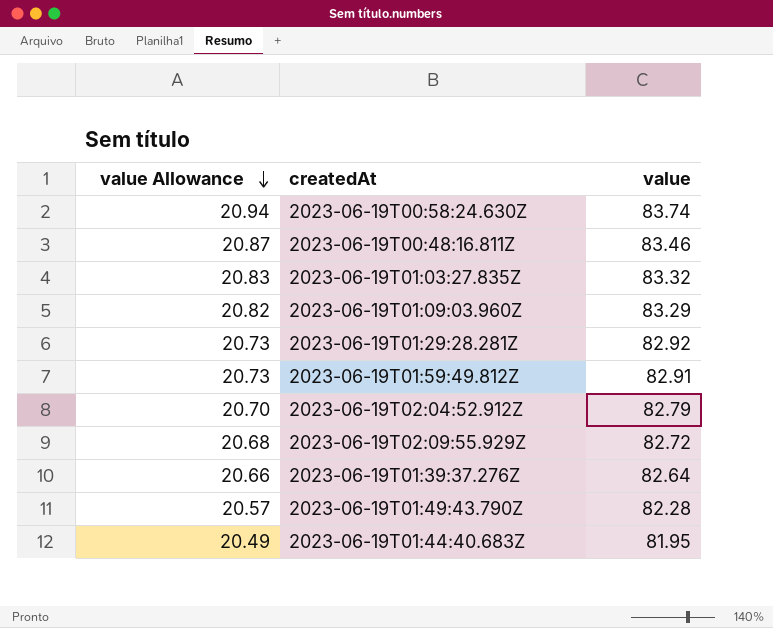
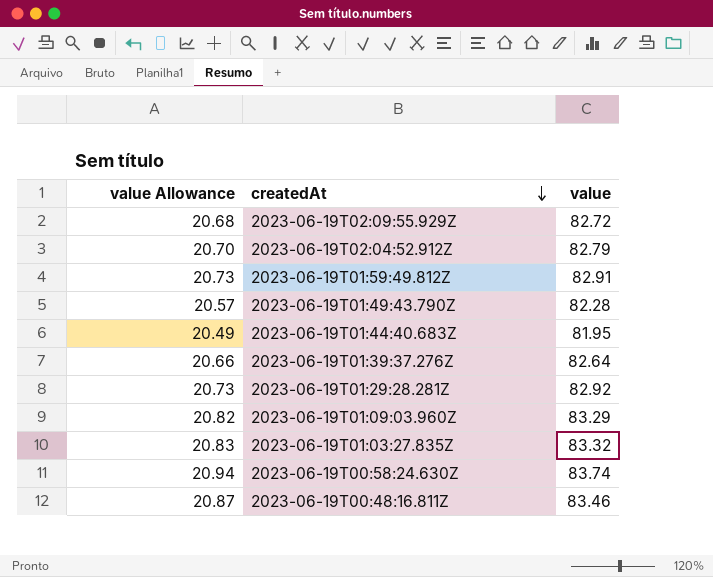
row order: value Allowance descending -> createdAt descending

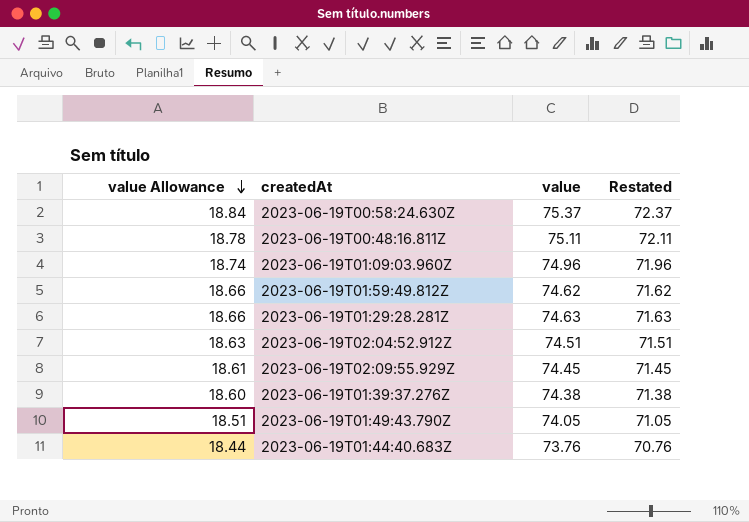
row order: createdAt descending -> value Allowance descending
column Restated | formula: none -> [value] - 3
row 2023-06-19T01:03:27.835Z: 20.83 | 83.32 -> none
2023-06-19T00:58:24.630Z | value Allowance: 20.94 -> 18.84
2023-06-19T00:58:24.630Z | value: 83.74 -> 75.37
2023-06-19T00:48:16.811Z | value Allowance: 20.87 -> 18.78
2023-06-19T00:48:16.811Z | value: 83.46 -> 75.11
2023-06-19T01:09:03.960Z | value Allowance: 20.82 -> 18.74
2023-06-19T01:09:03.960Z | value: 83.29 -> 74.96
2023-06-19T01:59:49.812Z | value Allowance: 20.73 -> 18.66
2023-06-19T01:59:49.812Z | value: 82.91 -> 74.62
2023-06-19T01:29:28.281Z | value Allowance: 20.73 -> 18.66
2023-06-19T01:29:28.281Z | value: 82.92 -> 74.63
2023-06-19T02:04:52.912Z | value Allowance: 20.70 -> 18.63
2023-06-19T02:04:52.912Z | value: 82.79 -> 74.51
2023-06-19T02:09:55.929Z | value Allowance: 20.68 -> 18.61
2023-06-19T02:09:55.929Z | value: 82.72 -> 74.45
2023-06-19T01:39:37.276Z | value Allowance: 20.66 -> 18.60
2023-06-19T01:39:37.276Z | value: 82.64 -> 74.38
2023-06-19T01:49:43.790Z | value Allowance: 20.57 -> 18.51
2023-06-19T01:49:43.790Z | value: 82.28 -> 74.05
2023-06-19T01:44:40.683Z | value Allowance: 20.49 -> 18.44
2023-06-19T01:44:40.683Z | value: 81.95 -> 73.76

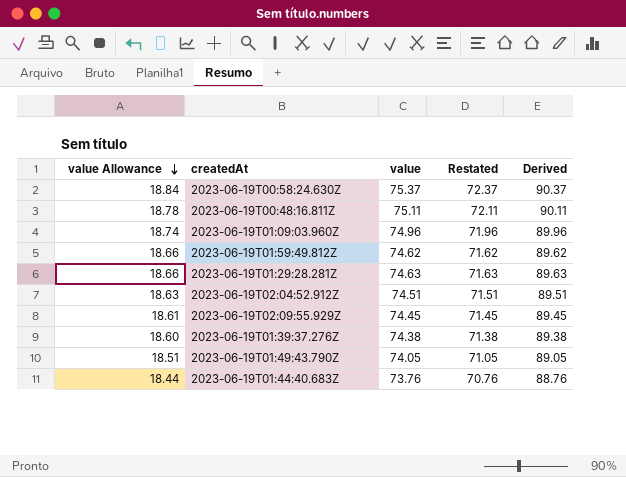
column Derived | formula: none -> [value] + 15

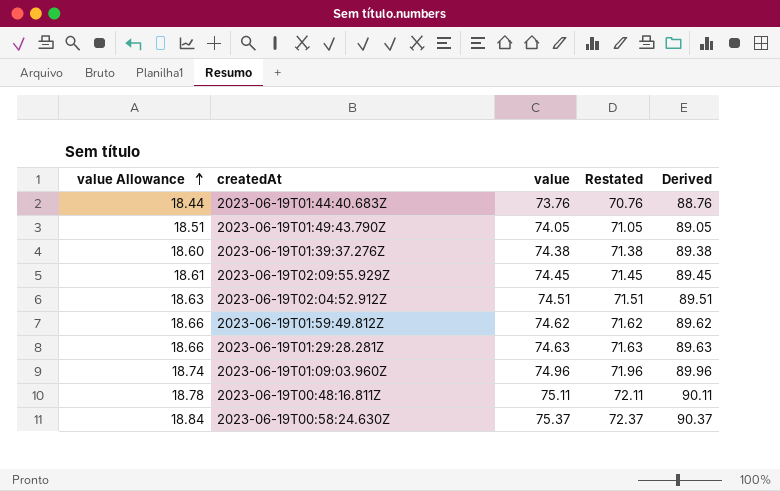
row order: value Allowance descending -> value Allowance ascending

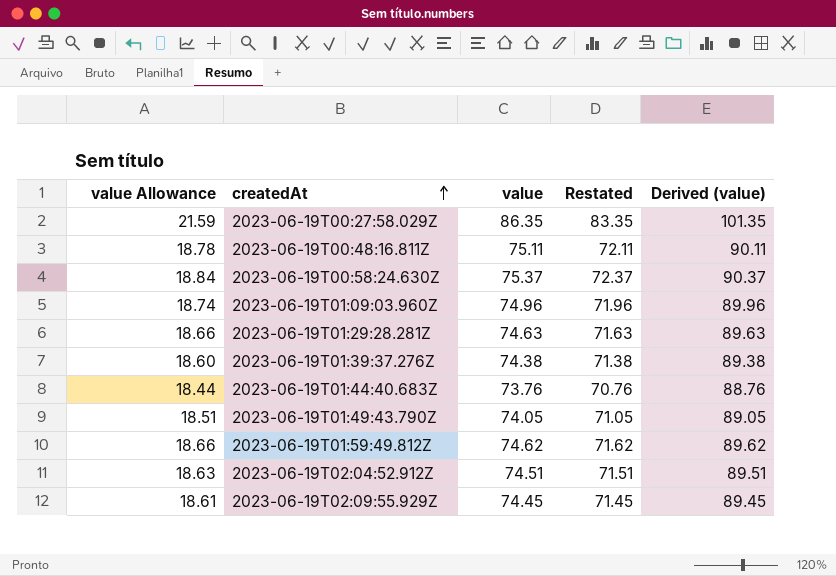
row order: value Allowance ascending -> createdAt ascending
column name: Derived -> Derived (value)
row 2023-06-19T00:27:58.029Z: none -> 21.59 | 86.35 | 83.35 | 101.35

